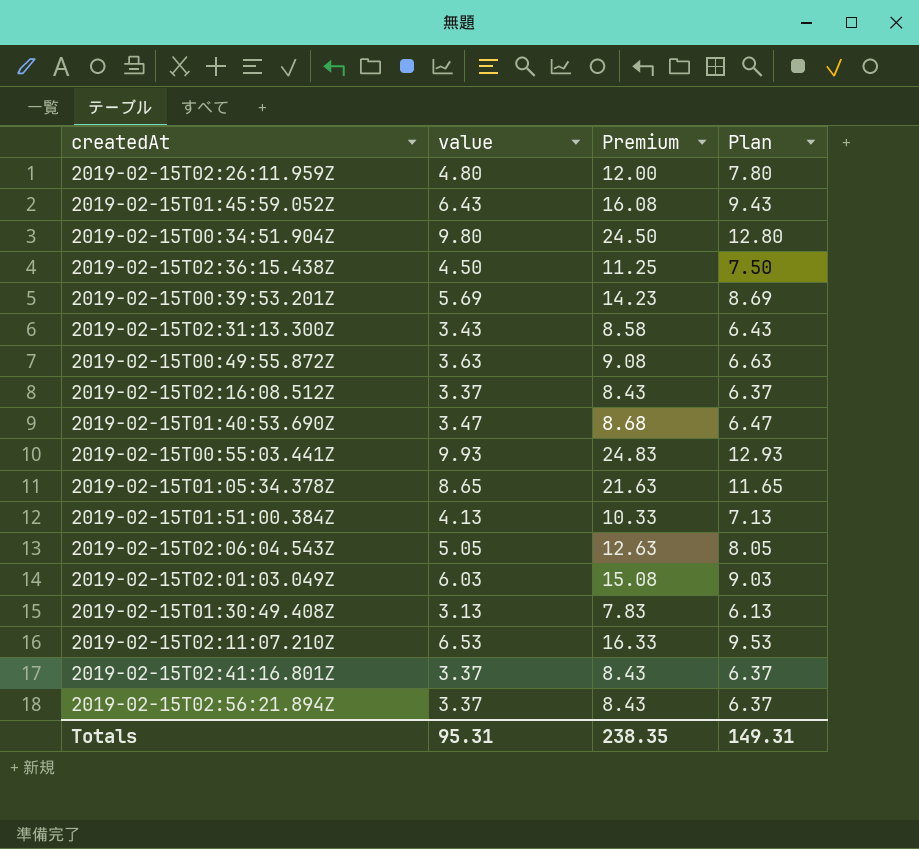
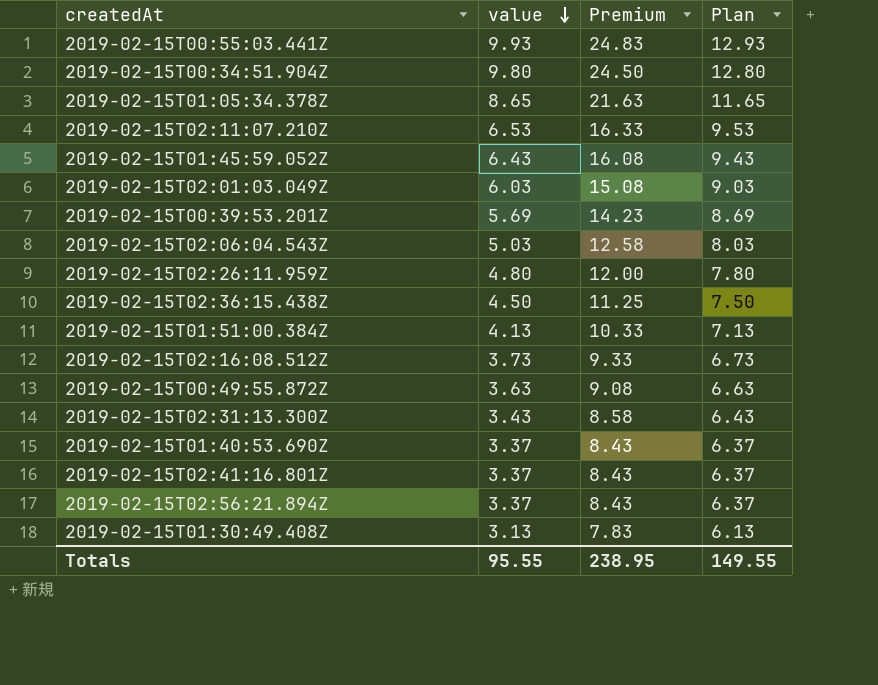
row order: none -> value descending
2019-02-15T02:06:04.543Z | value: 5.05 -> 5.03
2019-02-15T02:06:04.543Z | Premium: 12.63 -> 12.58
2019-02-15T02:06:04.543Z | Plan: 8.05 -> 8.03
2019-02-15T02:16:08.512Z | value: 3.37 -> 3.73
2019-02-15T02:16:08.512Z | Premium: 8.43 -> 9.33
2019-02-15T02:16:08.512Z | Plan: 6.37 -> 6.73
2019-02-15T01:40:53.690Z | value: 3.47 -> 3.37
2019-02-15T01:40:53.690Z | Premium: 8.68 -> 8.43
2019-02-15T01:40:53.690Z | Plan: 6.47 -> 6.37
Totals | value: 95.31 -> 95.55
Totals | Premium: 238.35 -> 238.95
Totals | Plan: 149.31 -> 149.55

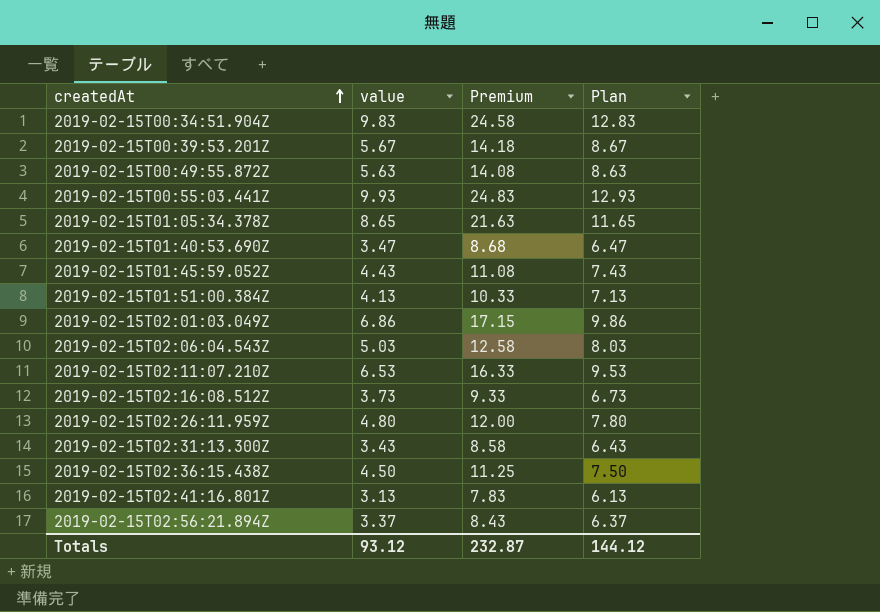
row order: value descending -> createdAt ascending
row 2019-02-15T01:30:49.408Z: 3.13 | 7.83 | 6.13 -> none
2019-02-15T00:34:51.904Z | value: 9.80 -> 9.83
2019-02-15T00:34:51.904Z | Premium: 24.50 -> 24.58
2019-02-15T00:34:51.904Z | Plan: 12.80 -> 12.83
2019-02-15T00:39:53.201Z | value: 5.69 -> 5.67
2019-02-15T00:39:53.201Z | Premium: 14.23 -> 14.18
2019-02-15T00:39:53.201Z | Plan: 8.69 -> 8.67
2019-02-15T00:49:55.872Z | value: 3.63 -> 5.63
2019-02-15T00:49:55.872Z | Premium: 9.08 -> 14.08
2019-02-15T00:49:55.872Z | Plan: 6.63 -> 8.63
2019-02-15T01:40:53.690Z | value: 3.37 -> 3.47
2019-02-15T01:40:53.690Z | Premium: 8.43 -> 8.68
2019-02-15T01:40:53.690Z | Plan: 6.37 -> 6.47
2019-02-15T01:45:59.052Z | value: 6.43 -> 4.43
2019-02-15T01:45:59.052Z | Premium: 16.08 -> 11.08
2019-02-15T01:45:59.052Z | Plan: 9.43 -> 7.43
2019-02-15T02:01:03.049Z | value: 6.03 -> 6.86
2019-02-15T02:01:03.049Z | Premium: 15.08 -> 17.15
2019-02-15T02:01:03.049Z | Plan: 9.03 -> 9.86
2019-02-15T02:41:16.801Z | value: 3.37 -> 3.13
2019-02-15T02:41:16.801Z | Premium: 8.43 -> 7.83
2019-02-15T02:41:16.801Z | Plan: 6.37 -> 6.13
Totals | value: 95.55 -> 93.12
Totals | Premium: 238.95 -> 232.87
Totals | Plan: 149.55 -> 144.12

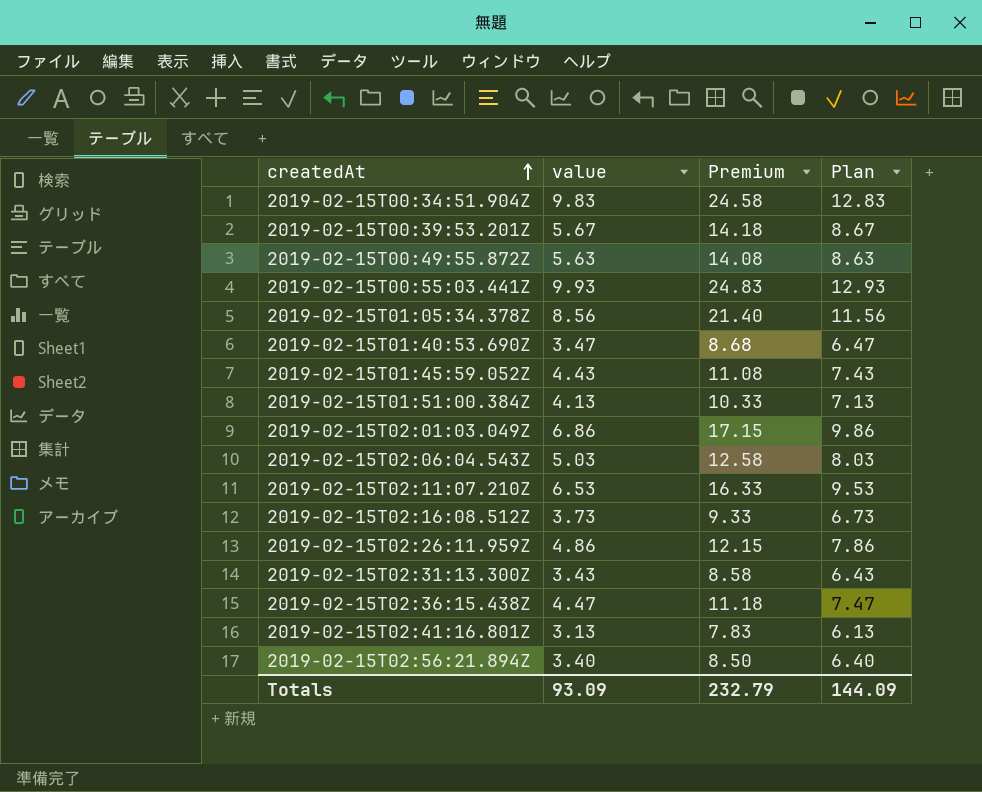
2019-02-15T01:05:34.378Z | value: 8.65 -> 8.56
2019-02-15T01:05:34.378Z | Premium: 21.63 -> 21.40
2019-02-15T01:05:34.378Z | Plan: 11.65 -> 11.56
2019-02-15T02:26:11.959Z | value: 4.80 -> 4.86
2019-02-15T02:26:11.959Z | Premium: 12.00 -> 12.15
2019-02-15T02:26:11.959Z | Plan: 7.80 -> 7.86
2019-02-15T02:36:15.438Z | value: 4.50 -> 4.47
2019-02-15T02:36:15.438Z | Premium: 11.25 -> 11.18
2019-02-15T02:36:15.438Z | Plan: 7.50 -> 7.47
2019-02-15T02:56:21.894Z | value: 3.37 -> 3.40
2019-02-15T02:56:21.894Z | Premium: 8.43 -> 8.50
2019-02-15T02:56:21.894Z | Plan: 6.37 -> 6.40
Totals | value: 93.12 -> 93.09
Totals | Premium: 232.87 -> 232.79
Totals | Plan: 144.12 -> 144.09

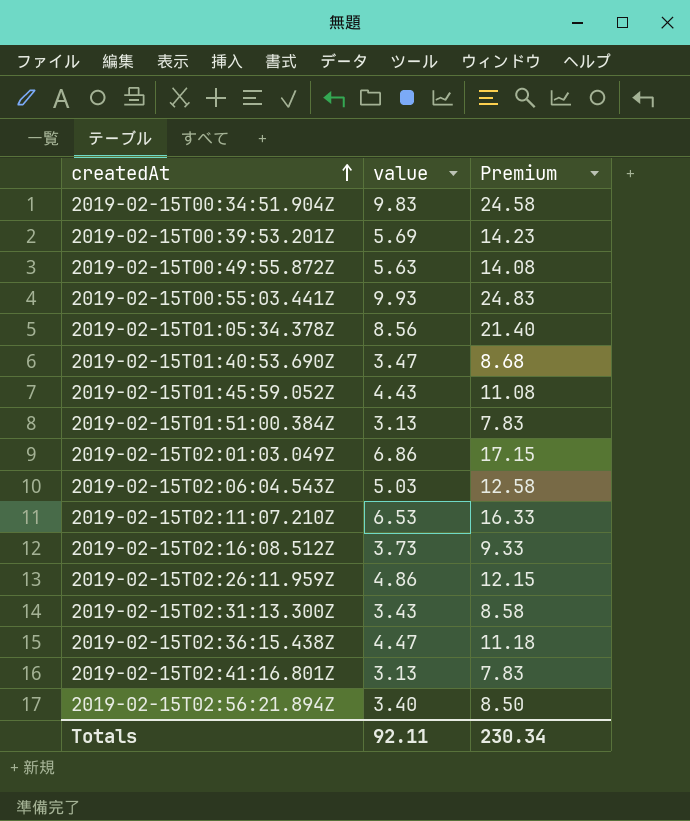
column Plan | formula: [value] + 3 -> none
2019-02-15T00:39:53.201Z | value: 5.67 -> 5.69
2019-02-15T00:39:53.201Z | Premium: 14.18 -> 14.23
2019-02-15T01:51:00.384Z | value: 4.13 -> 3.13
2019-02-15T01:51:00.384Z | Premium: 10.33 -> 7.83
Totals | value: 93.09 -> 92.11
Totals | Premium: 232.79 -> 230.34

